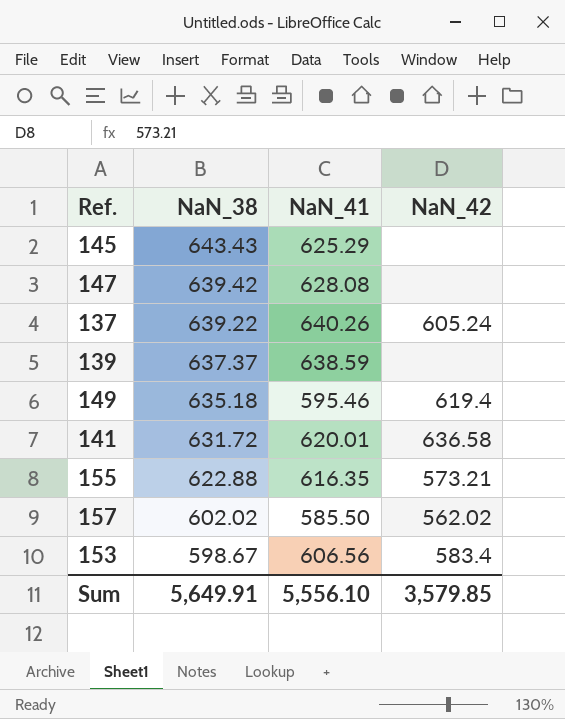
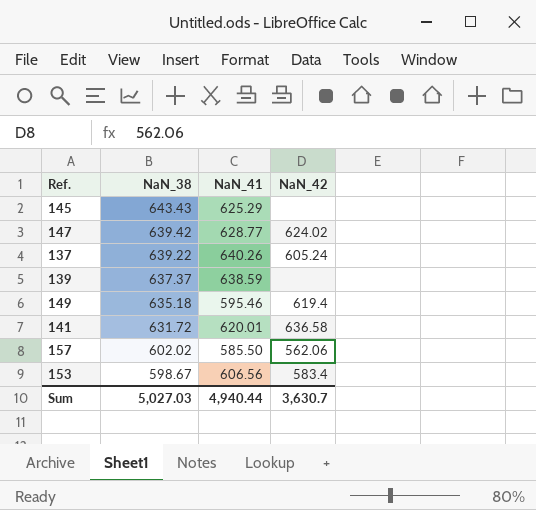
row 155: 622.88 | 616.35 | 573.21 -> none
147 | NaN_41: 628.08 -> 628.77
147 | NaN_42: none -> 624.02
157 | NaN_42: 562.02 -> 562.06
Sum | NaN_38: 5,649.91 -> 5,027.03
Sum | NaN_41: 5,556.10 -> 4,940.44
Sum | NaN_42: 3,579.85 -> 3,630.7

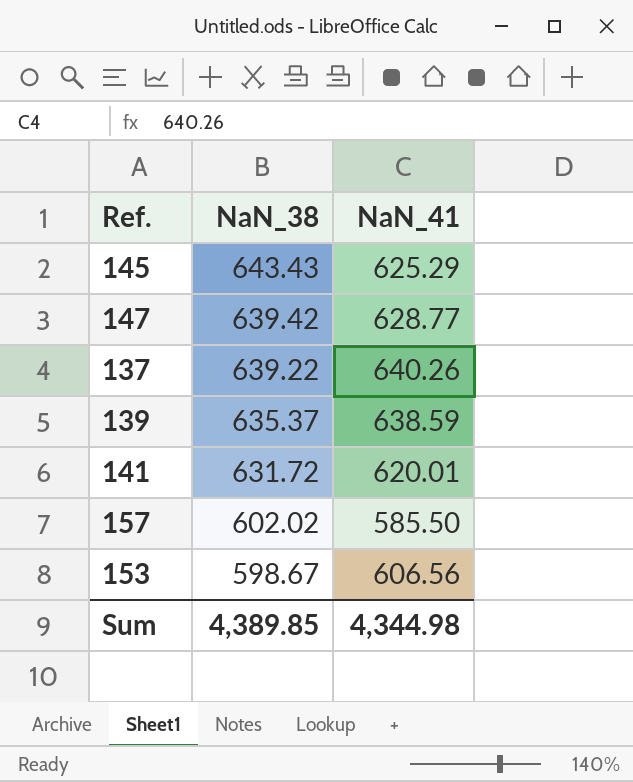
column NaN_42 | position: 4 -> none
row 149: 635.18 | 595.46 | 619.4 -> none
139 | NaN_38: 637.37 -> 635.37
Sum | NaN_38: 5,027.03 -> 4,389.85
Sum | NaN_41: 4,940.44 -> 4,344.98

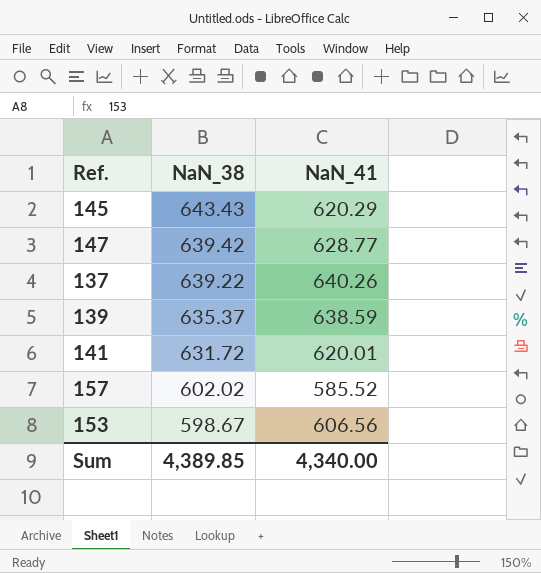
145 | NaN_41: 625.29 -> 620.29
157 | NaN_41: 585.50 -> 585.52
Sum | NaN_41: 4,344.98 -> 4,340.00

